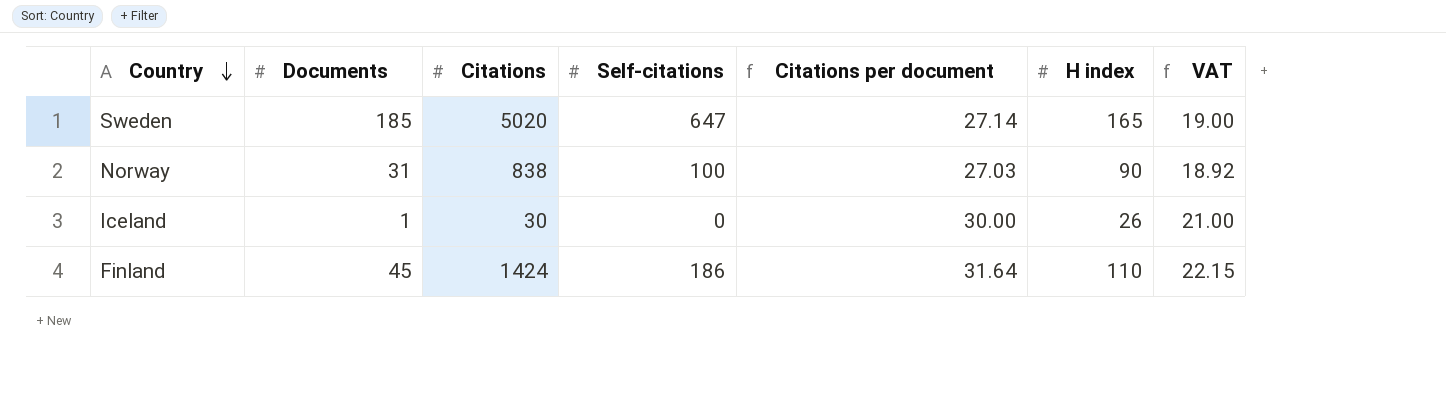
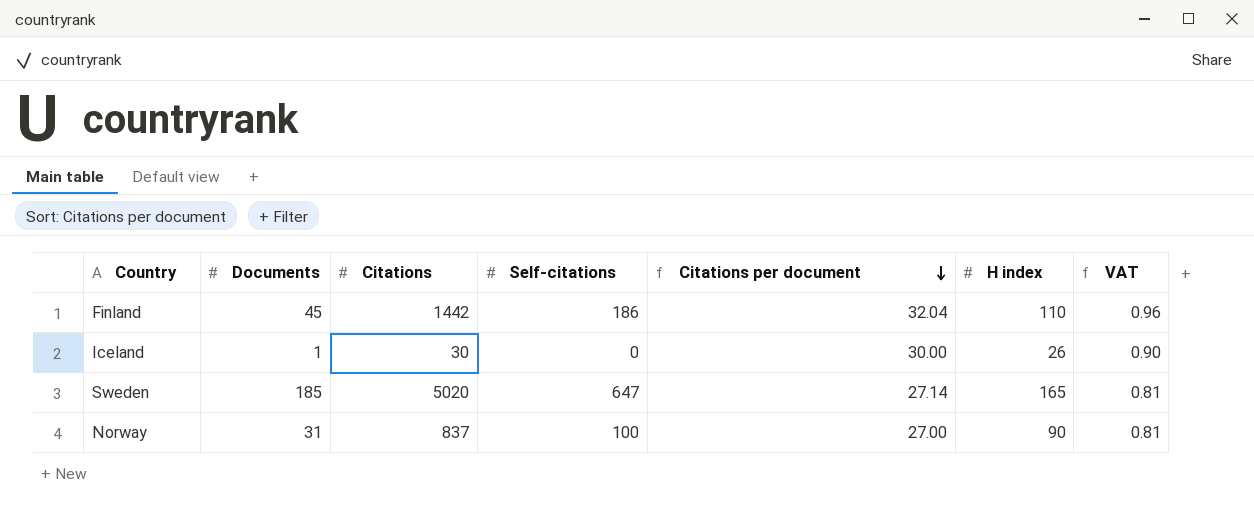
row order: Country descending -> Citations per document descending
column VAT | formula: [Citations per document] * 0.7 -> [Citations per document] * 0.03
Finland | Citations: 1424 -> 1442
Finland | Citations per document: 31.64 -> 32.04
Norway | Citations: 838 -> 837
Norway | Citations per document: 27.03 -> 27.00

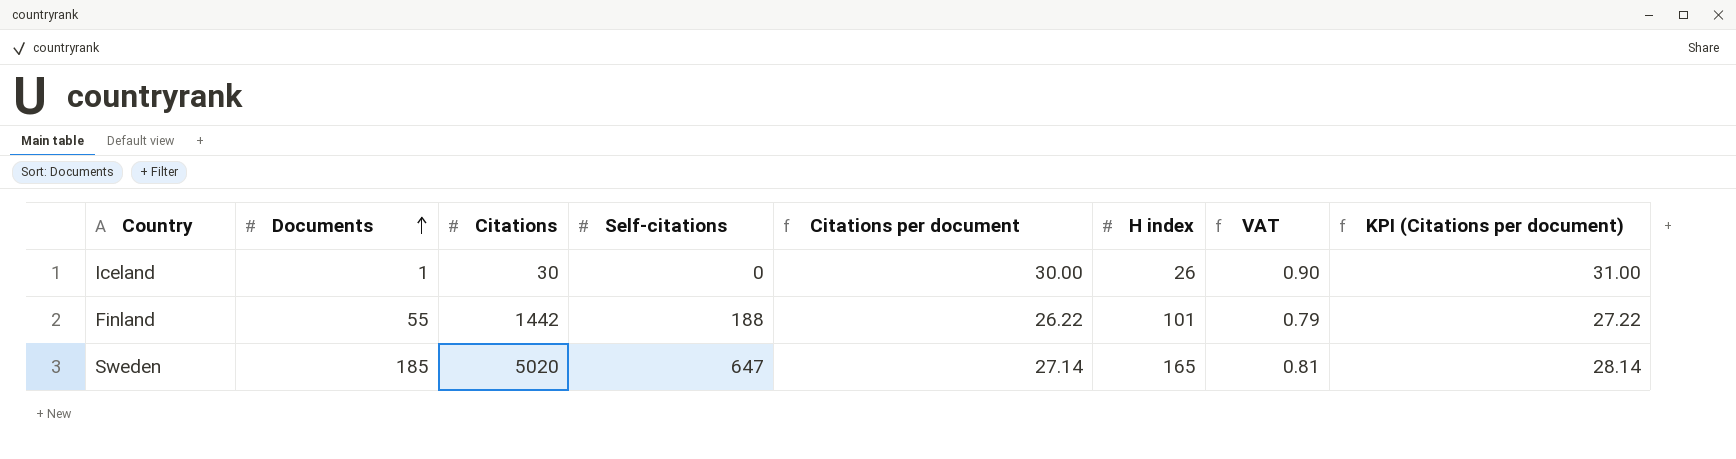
row order: Citations per document descending -> Documents ascending
column KPI (Citations per document) | formula: none -> [Citations per document] + 1
row Norway: 31 | 837 | 100 | 27.00 | 90 | 0.81 -> none
Finland | Documents: 45 -> 55
Finland | Self-citations: 186 -> 188
Finland | Citations per document: 32.04 -> 26.22
Finland | H index: 110 -> 101
Finland | VAT: 0.96 -> 0.79

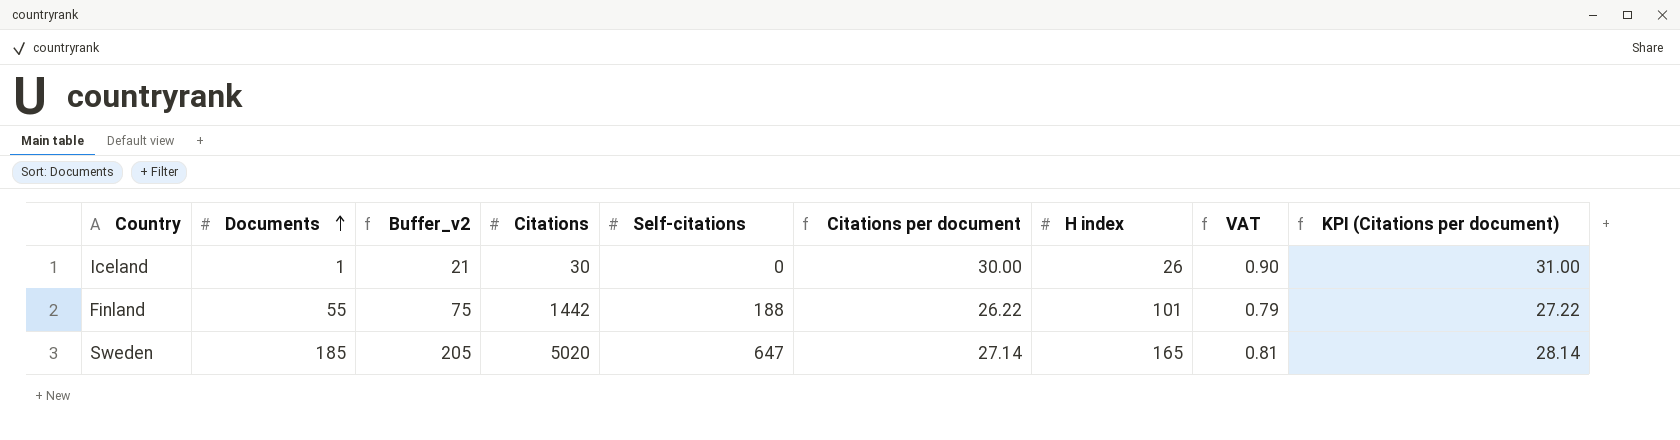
column Buffer_v2 | formula: none -> [Documents] + 20

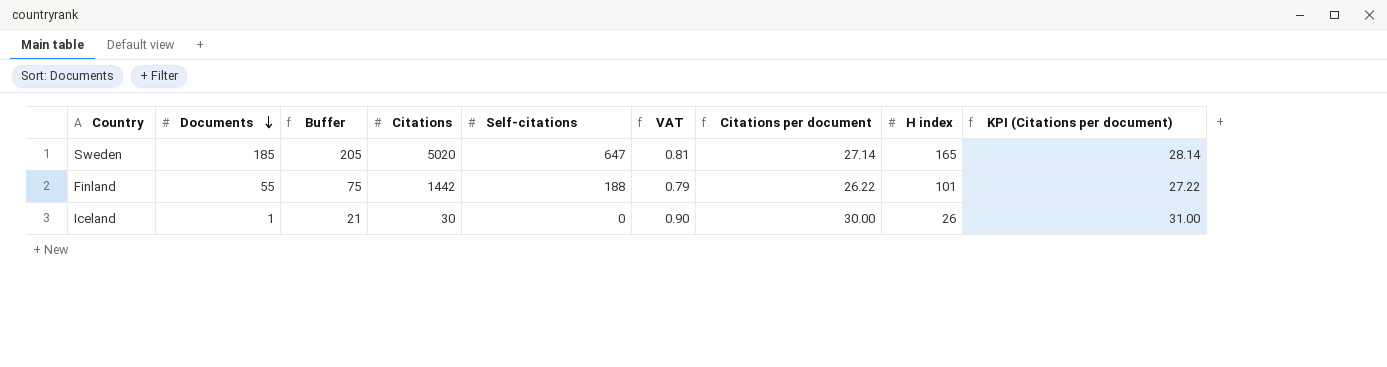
row order: Documents ascending -> Documents descending
column name: Buffer_v2 -> Buffer
column VAT | position: 8 -> 6

